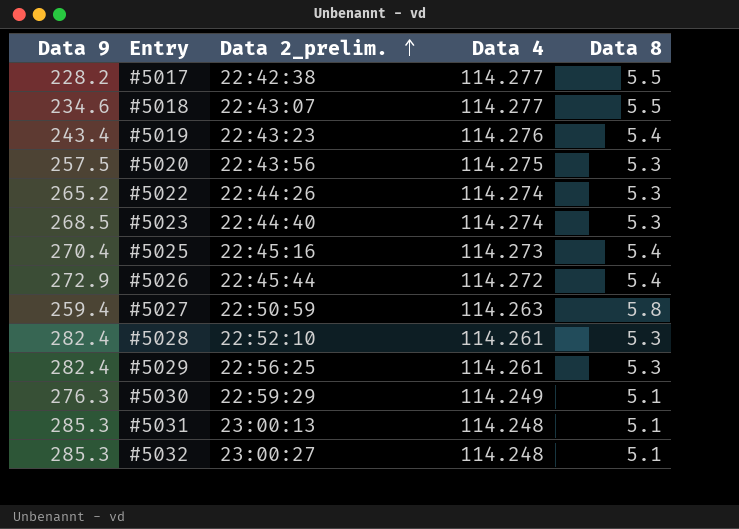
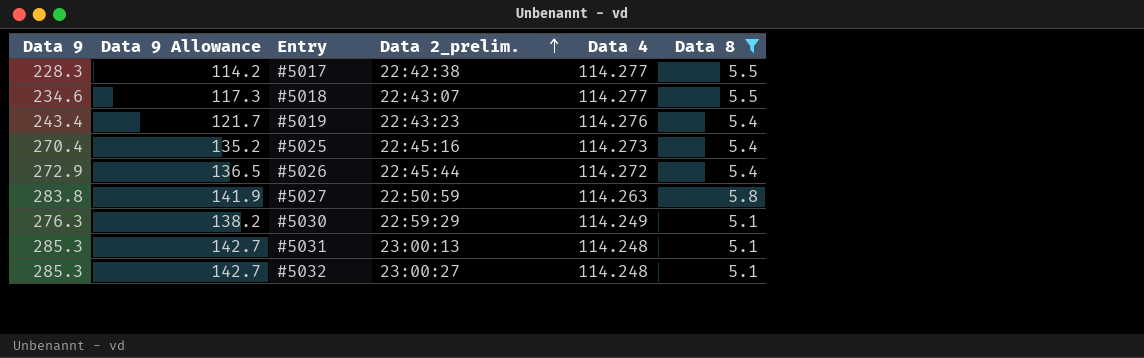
filter: none -> Data 8 != 5.3
column Data 9 Allowance | formula: none -> [Data 9] * 0.5
#5017 | Data 9: 228.2 -> 228.3
#5027 | Data 9: 259.4 -> 283.8

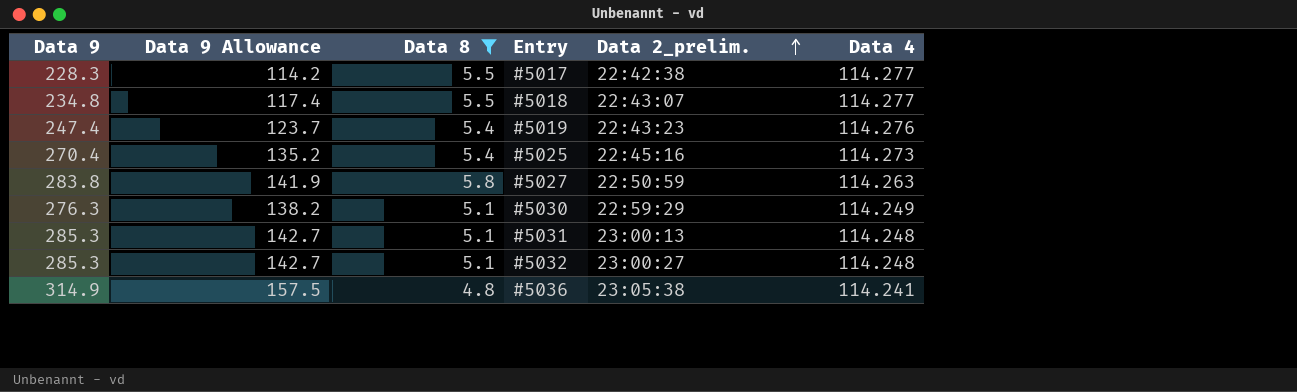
column Data 8 | position: 6 -> 3
row #5026: 272.9 | 136.5 | 22:45:44 | 114.272 | 5.4 -> none
#5018 | Data 9: 234.6 -> 234.8
#5018 | Data 9 Allowance: 117.3 -> 117.4
#5019 | Data 9: 243.4 -> 247.4
#5019 | Data 9 Allowance: 121.7 -> 123.7
row #5036: none -> 314.9 | 157.5 | 4.8 | 23:05:38 | 114.241

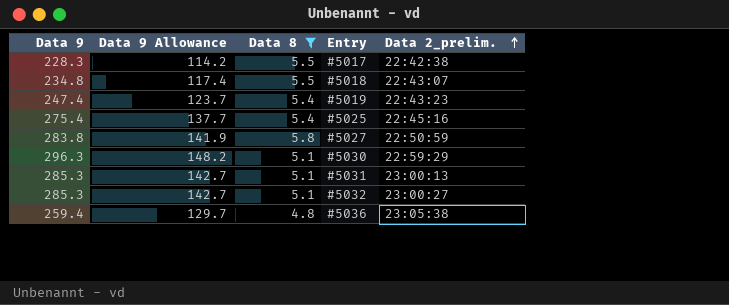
column Data 4 | position: 6 -> none
#5025 | Data 9: 270.4 -> 275.4
#5025 | Data 9 Allowance: 135.2 -> 137.7
#5030 | Data 9: 276.3 -> 296.3
#5030 | Data 9 Allowance: 138.2 -> 148.2
#5036 | Data 9: 314.9 -> 259.4
#5036 | Data 9 Allowance: 157.5 -> 129.7

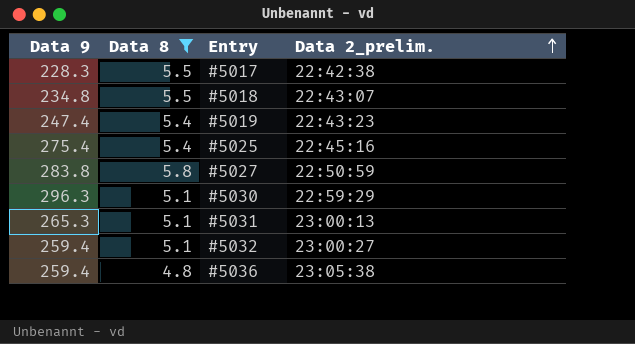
column Data 9 Allowance | formula: [Data 9] * 0.5 -> none
#5031 | Data 9: 285.3 -> 265.3
#5032 | Data 9: 285.3 -> 259.4

